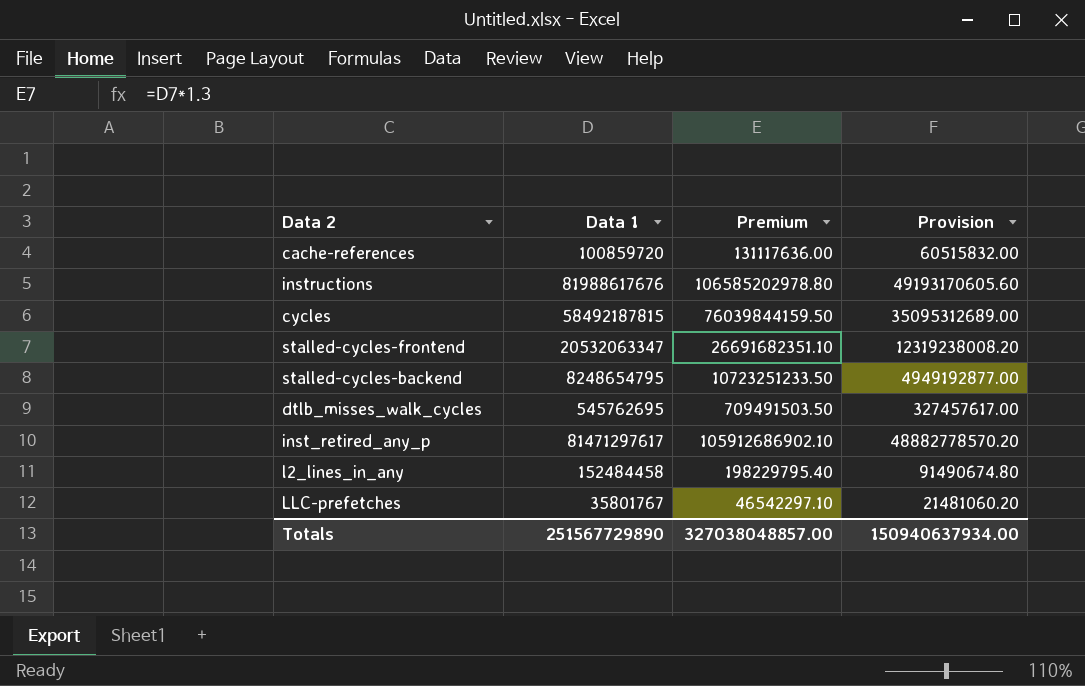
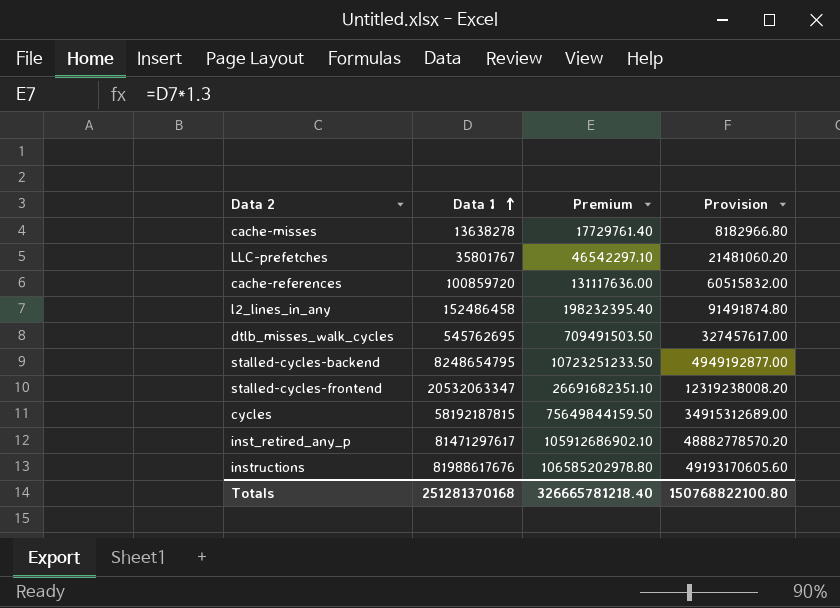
row order: none -> Data 1 ascending
row cache-misses: none -> 13638278 | 17729761.40 | 8182966.80
l2_lines_in_any | Data 1: 152484458 -> 152486458
l2_lines_in_any | Premium: 198229795.40 -> 198232395.40
l2_lines_in_any | Provision: 91490674.80 -> 91491874.80
cycles | Data 1: 58492187815 -> 58192187815
cycles | Premium: 76039844159.50 -> 75649844159.50
cycles | Provision: 35095312689.00 -> 34915312689.00
Totals | Data 1: 251567729890 -> 251281370168
Totals | Premium: 327038048857.00 -> 326665781218.40
Totals | Provision: 150940637934.00 -> 150768822100.80

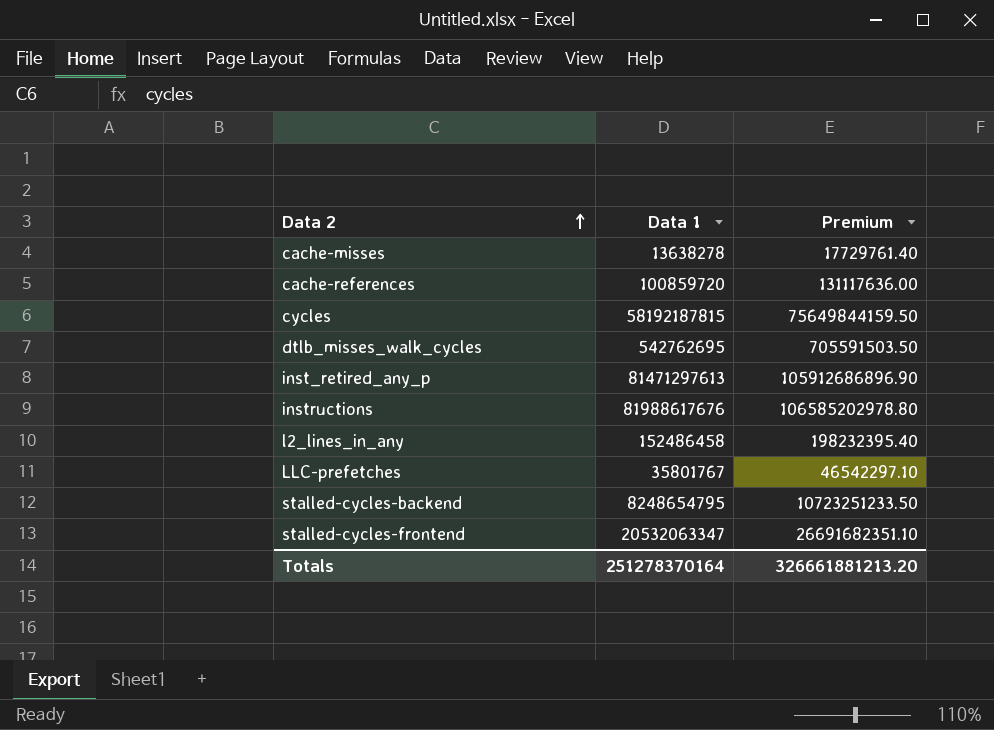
row order: Data 1 ascending -> Data 2 ascending
column Provision | formula: [Data 1] * 0.6 -> none
dtlb_misses_walk_cycles | Data 1: 545762695 -> 542762695
dtlb_misses_walk_cycles | Premium: 709491503.50 -> 705591503.50
inst_retired_any_p | Data 1: 81471297617 -> 81471297613
inst_retired_any_p | Premium: 105912686902.10 -> 105912686896.90
Totals | Data 1: 251281370168 -> 251278370164
Totals | Premium: 326665781218.40 -> 326661881213.20

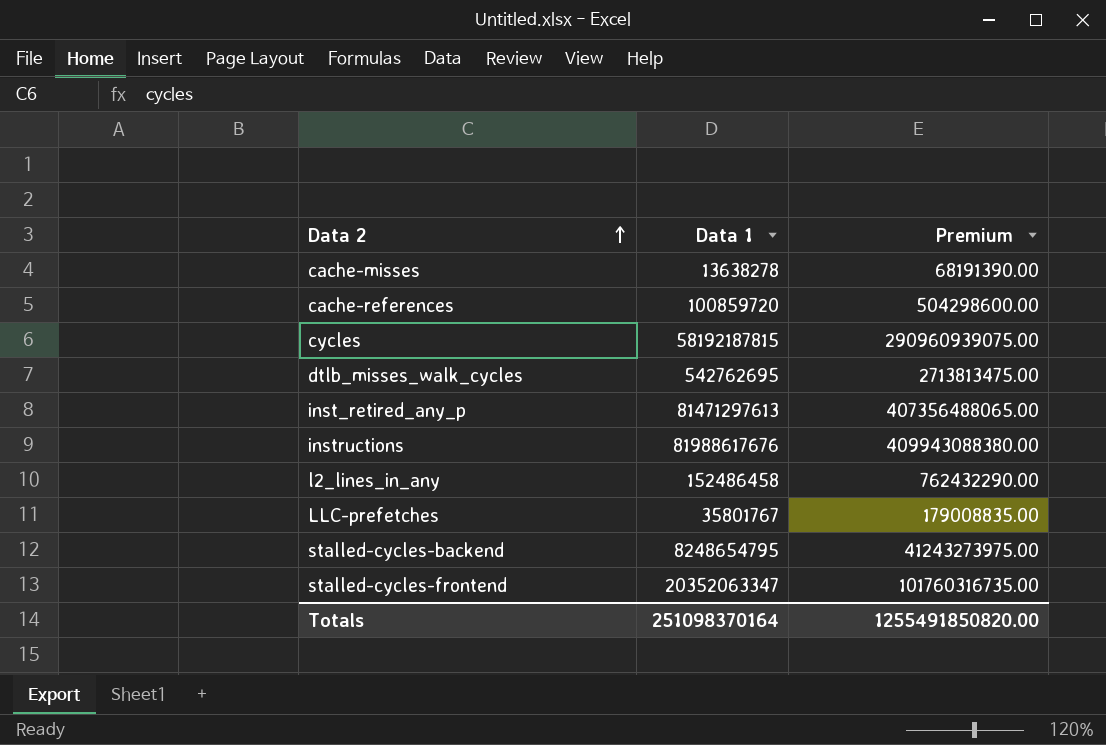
column Premium | formula: [Data 1] * 1.3 -> [Data 1] * 5
stalled-cycles-frontend | Data 1: 20532063347 -> 20352063347
Totals | Data 1: 251278370164 -> 251098370164
Totals | Premium: 326661881213.20 -> 1255491850820.00

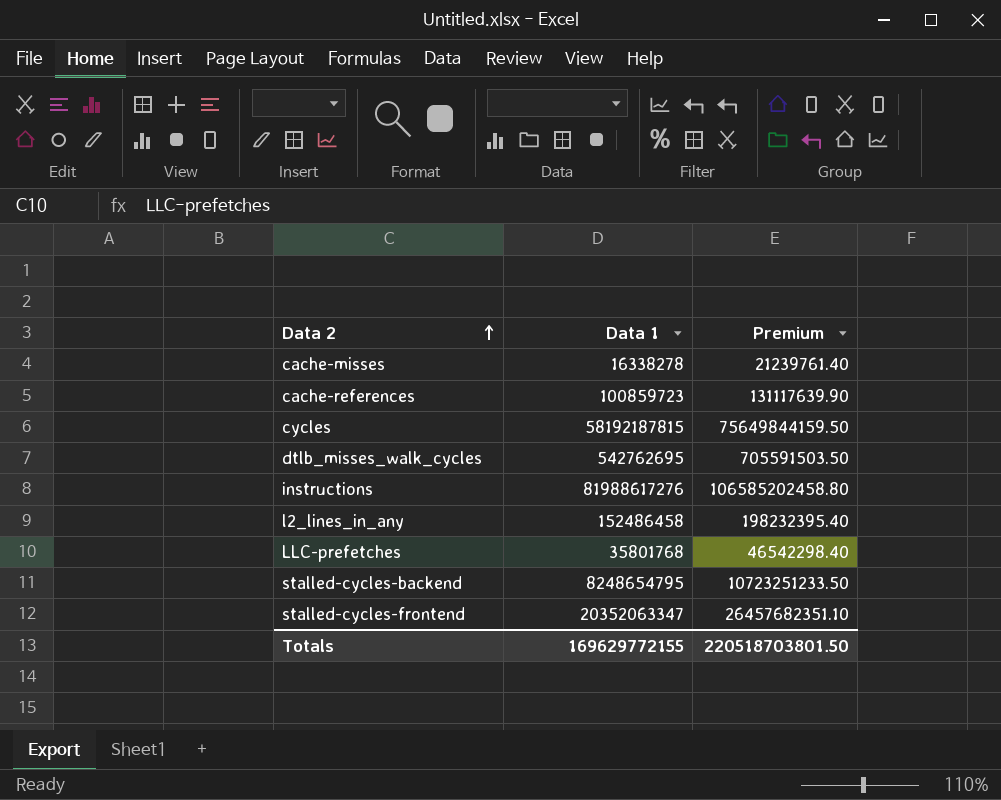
column Premium | formula: [Data 1] * 5 -> [Data 1] * 1.3
row inst_retired_any_p: 81471297613 | 407356488065.00 -> none
cache-misses | Data 1: 13638278 -> 16338278
cache-references | Data 1: 100859720 -> 100859723
instructions | Data 1: 81988617676 -> 81988617276
LLC-prefetches | Data 1: 35801767 -> 35801768
Totals | Data 1: 251098370164 -> 169629772155
Totals | Premium: 1255491850820.00 -> 220518703801.50

